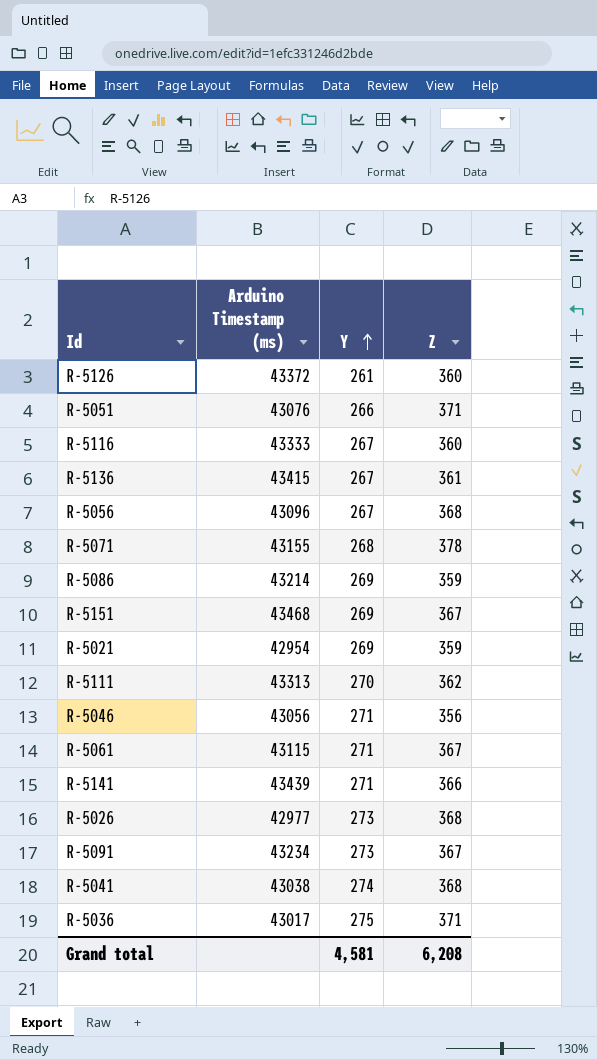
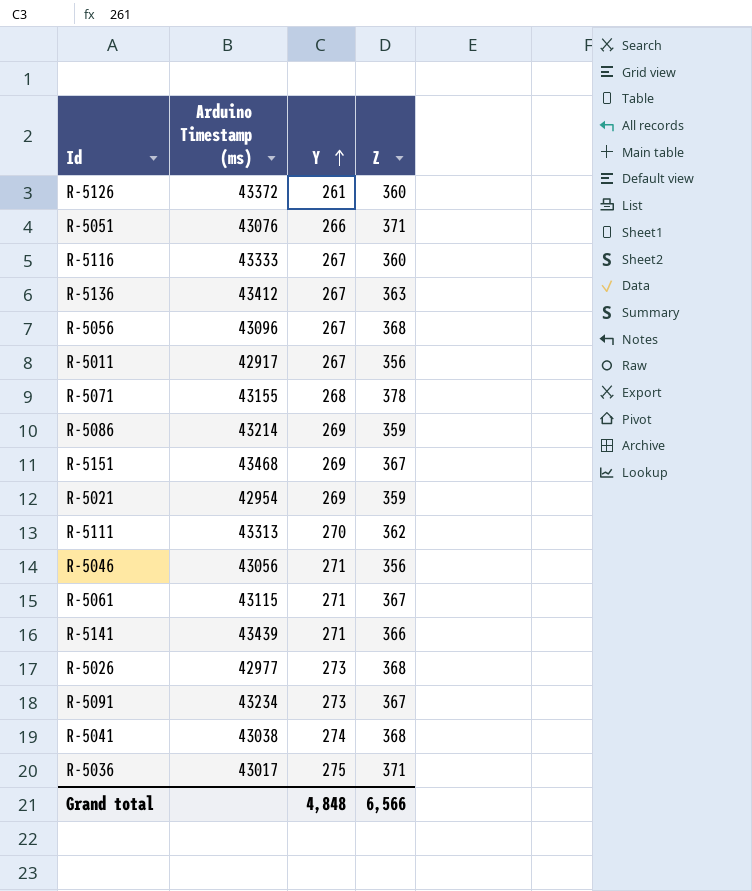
R-5136 | Arduino Timestamp (ms): 43415 -> 43412
R-5136 | Z: 361 -> 363
row R-5011: none -> 42917 | 267 | 356
Grand total | Y: 4,581 -> 4,848
Grand total | Z: 6,208 -> 6,566

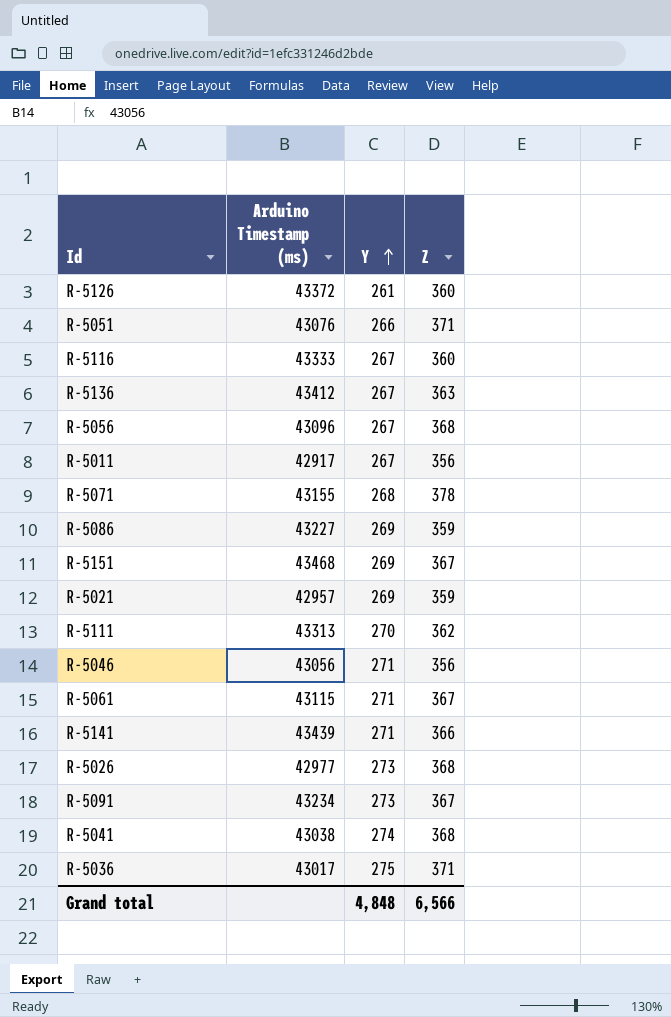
R-5086 | Arduino Timestamp (ms): 43214 -> 43227
R-5021 | Arduino Timestamp (ms): 42954 -> 42957

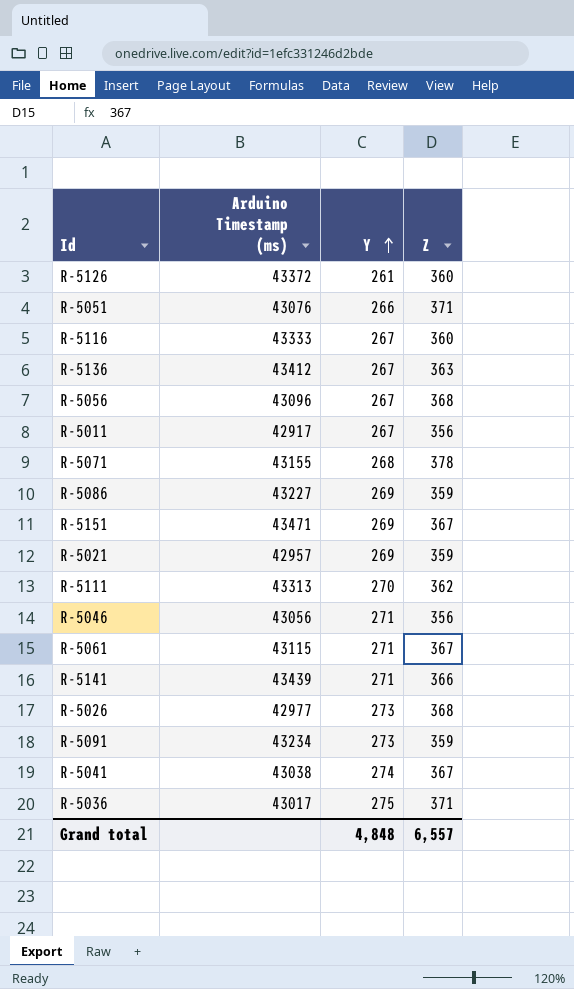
R-5151 | Arduino Timestamp (ms): 43468 -> 43471
R-5091 | Z: 367 -> 359
R-5041 | Z: 368 -> 367
Grand total | Z: 6,566 -> 6,557

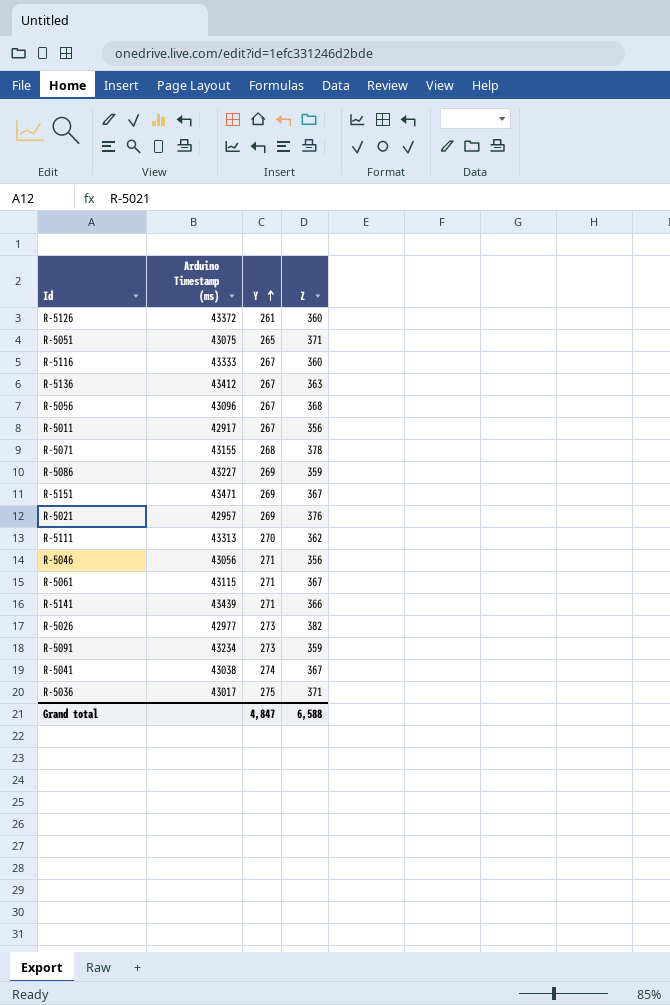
R-5051 | Arduino Timestamp (ms): 43076 -> 43075
R-5051 | Y: 266 -> 265
R-5021 | Z: 359 -> 376
R-5026 | Z: 368 -> 382
Grand total | Y: 4,848 -> 4,847
Grand total | Z: 6,557 -> 6,588

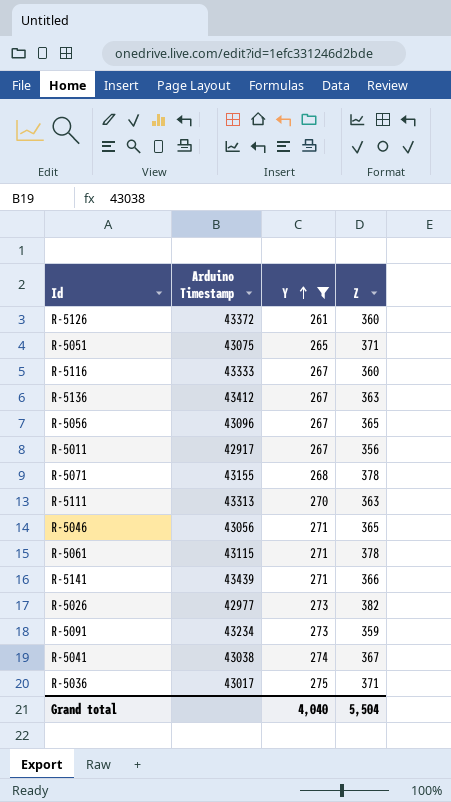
filter: none -> Y != 269
column name: Arduino Timestamp (ms) -> Arduino Timestamp
R-5056 | Z: 368 -> 365
R-5111 | Z: 362 -> 363
R-5046 | Z: 356 -> 365
R-5061 | Z: 367 -> 378
Grand total | Y: 4,847 -> 4,040
Grand total | Z: 6,588 -> 5,504

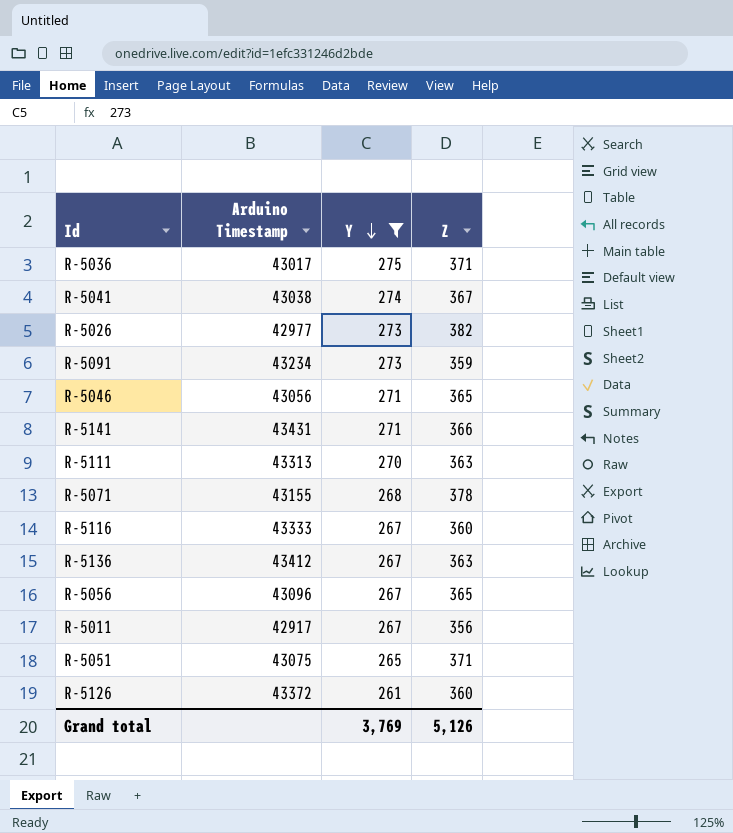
row order: Y ascending -> Y descending
row R-5061: 43115 | 271 | 378 -> none
R-5141 | Arduino Timestamp: 43439 -> 43431
Grand total | Y: 4,040 -> 3,769
Grand total | Z: 5,504 -> 5,126

